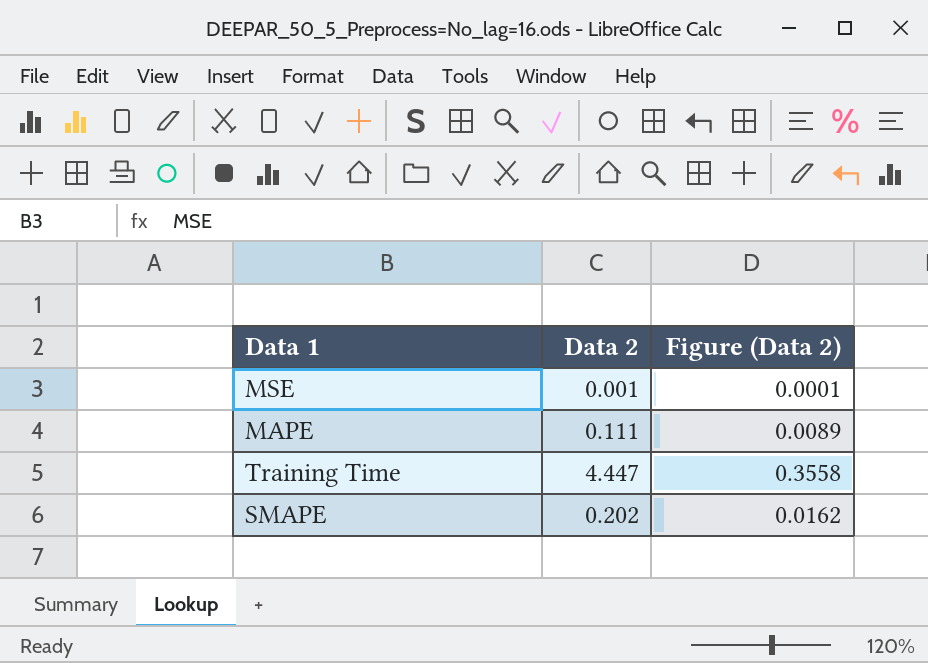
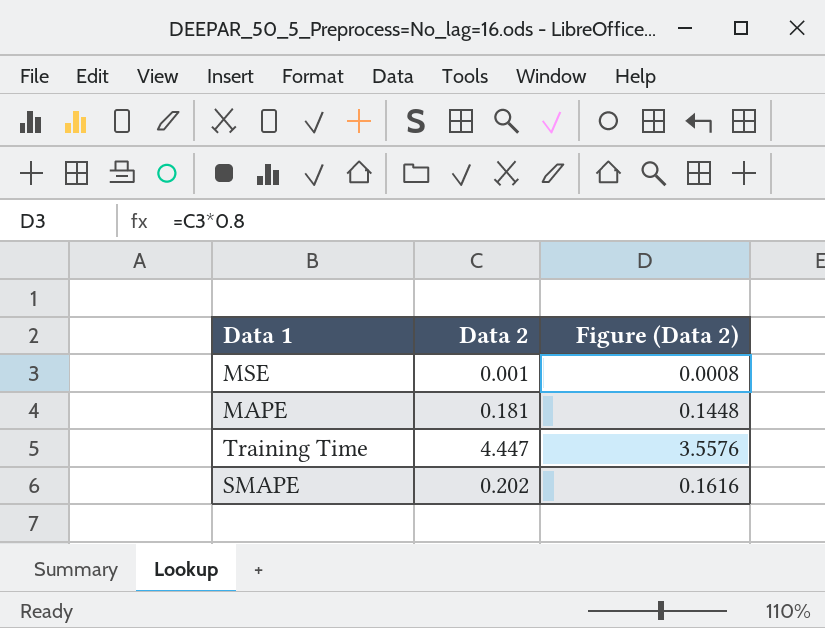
column Figure (Data 2) | formula: [Data 2] * 0.08 -> [Data 2] * 0.8
MAPE | Data 2: 0.111 -> 0.181

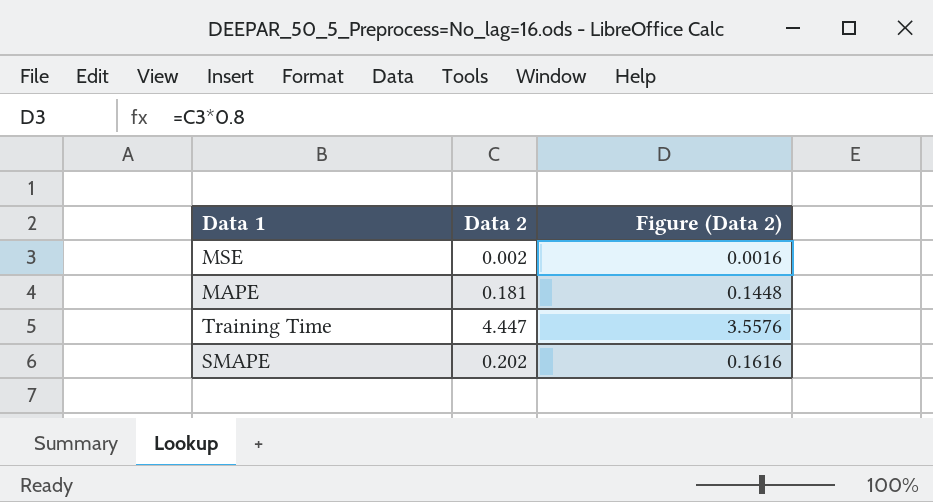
MSE | Data 2: 0.001 -> 0.002
MSE | Figure (Data 2): 0.0008 -> 0.0016

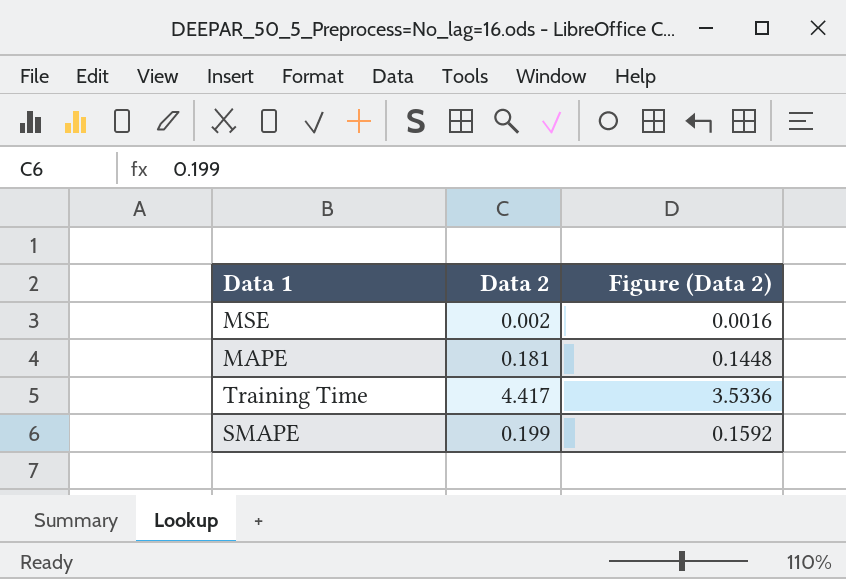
Training Time | Data 2: 4.447 -> 4.417
Training Time | Figure (Data 2): 3.5576 -> 3.5336
SMAPE | Data 2: 0.202 -> 0.199
SMAPE | Figure (Data 2): 0.1616 -> 0.1592

